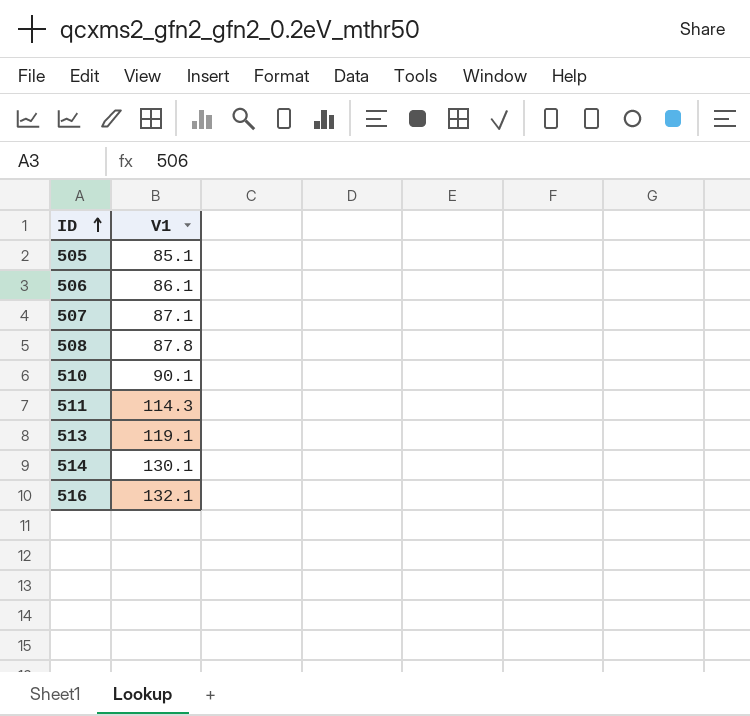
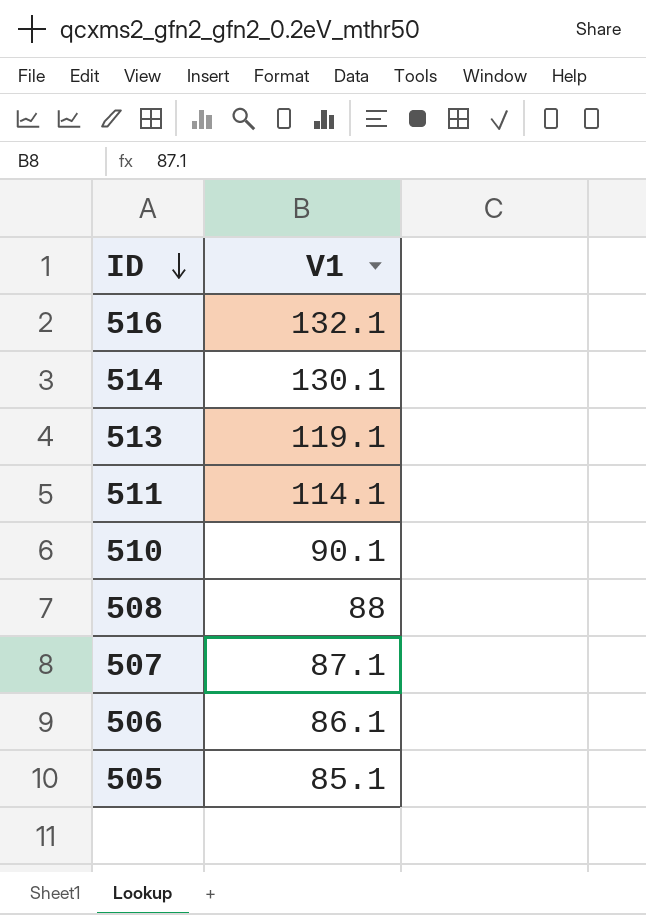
row order: ID ascending -> ID descending
511 | V1: 114.3 -> 114.1
508 | V1: 87.8 -> 88

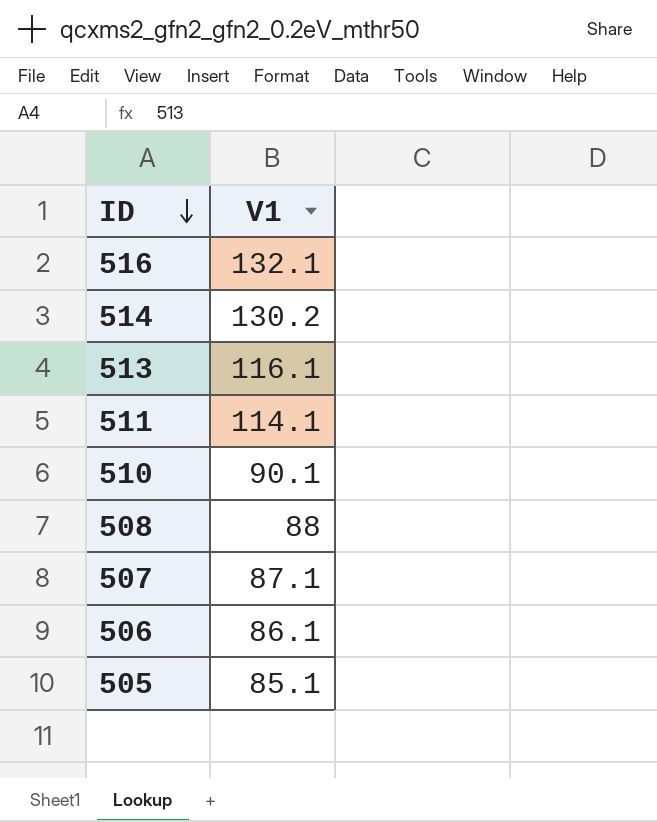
514 | V1: 130.1 -> 130.2
513 | V1: 119.1 -> 116.1

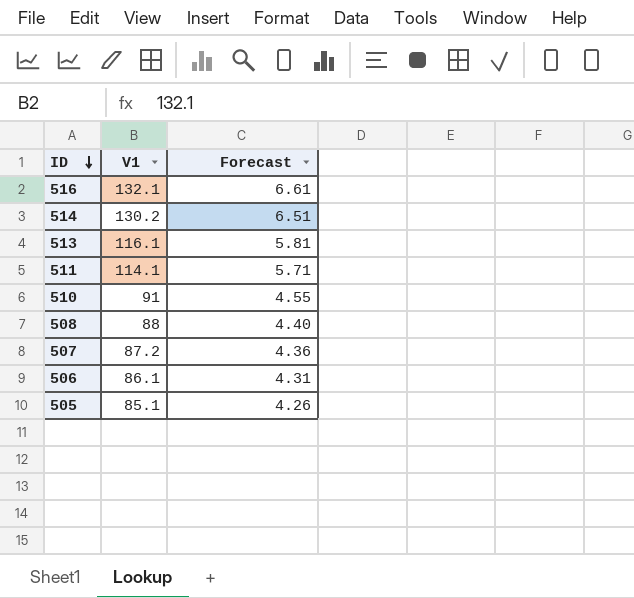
column Forecast | formula: none -> [V1] * 0.05
510 | V1: 90.1 -> 91
507 | V1: 87.1 -> 87.2

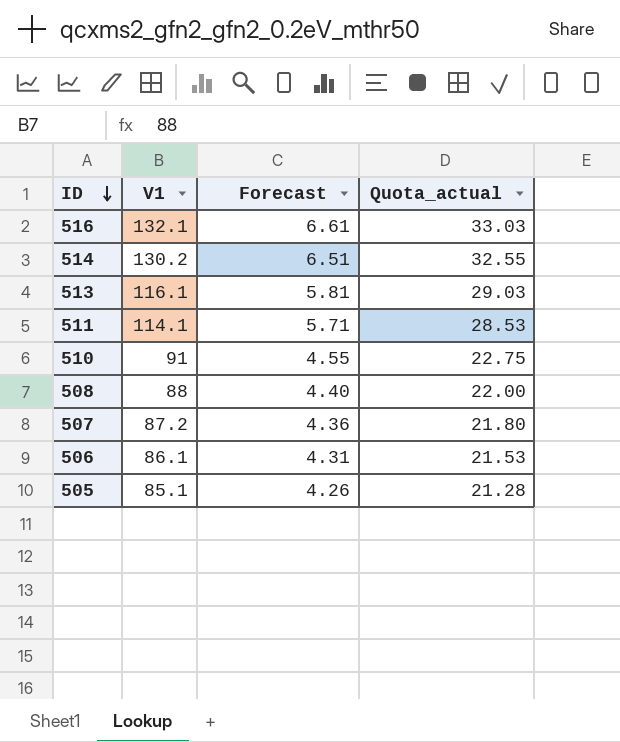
column Quota_actual | formula: none -> [V1] * 0.25

